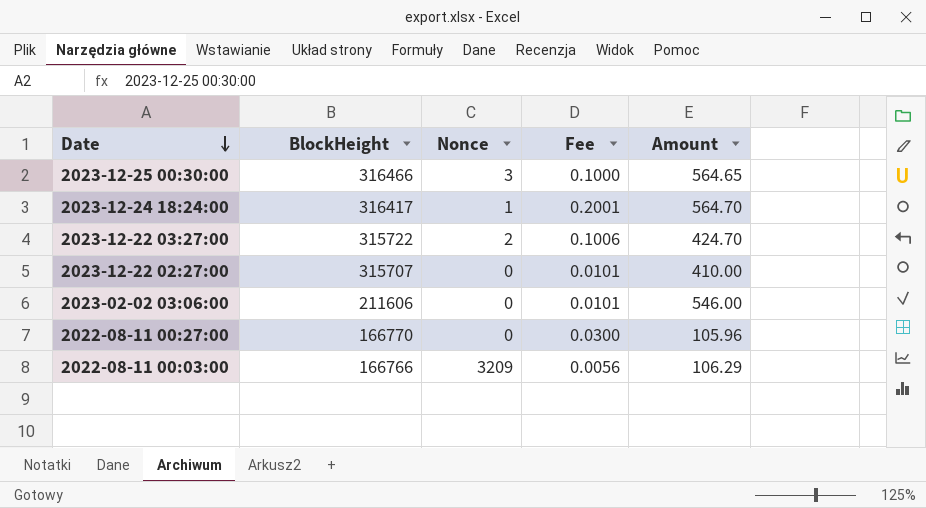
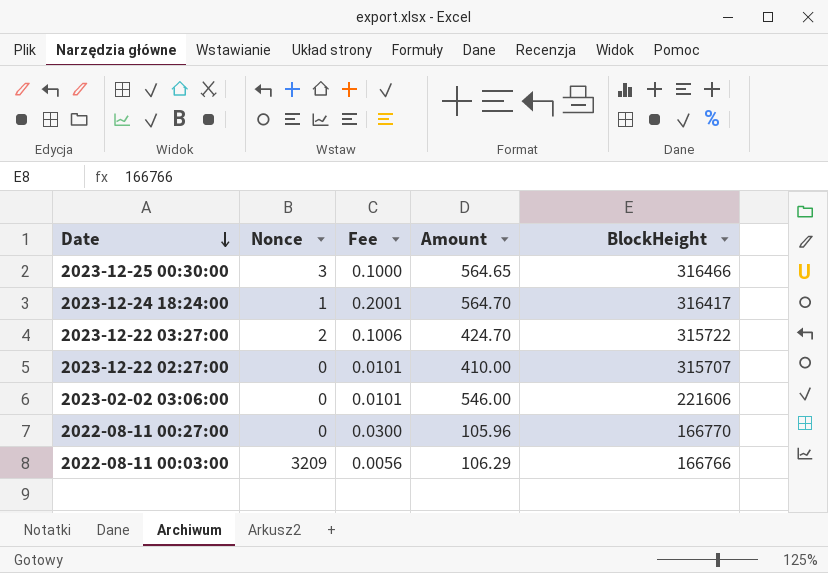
column BlockHeight | position: 2 -> 5
2023-02-02 03:06:00 | BlockHeight: 211606 -> 221606

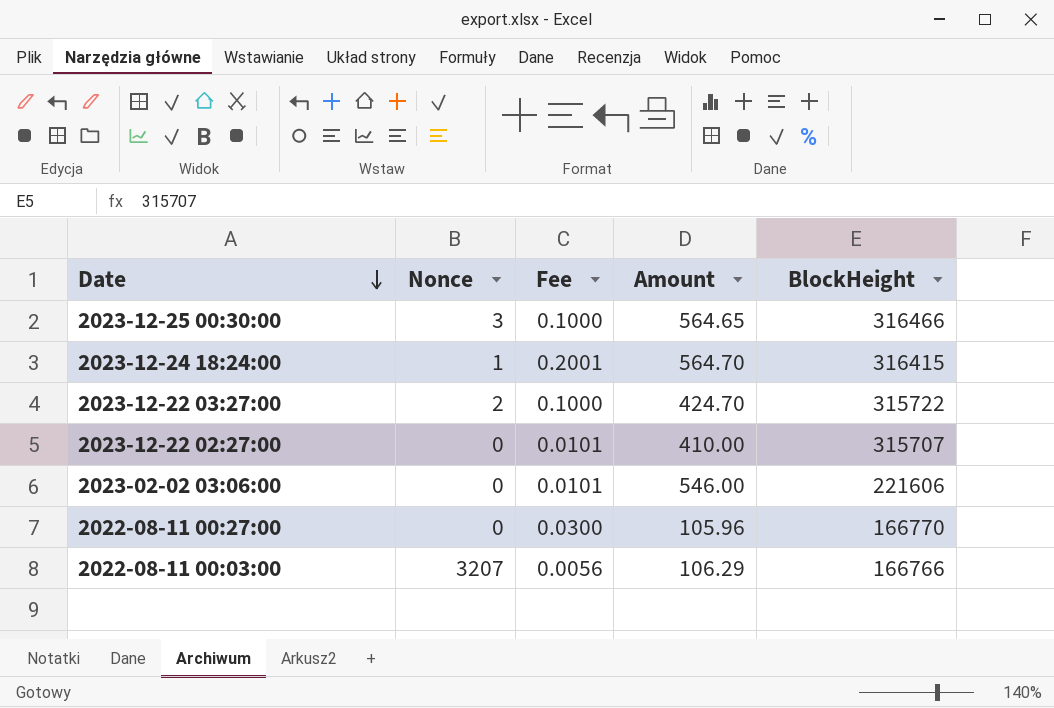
2023-12-24 18:24:00 | BlockHeight: 316417 -> 316415
2023-12-22 03:27:00 | Fee: 0.1006 -> 0.1000
2022-08-11 00:03:00 | Nonce: 3209 -> 3207

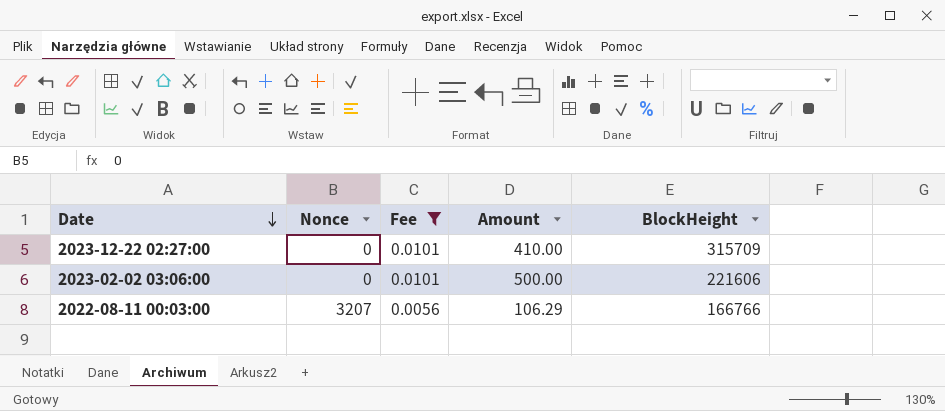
filter: none -> Fee <= 0.0101
2023-12-22 02:27:00 | BlockHeight: 315707 -> 315709
2023-02-02 03:06:00 | Amount: 546.00 -> 500.00

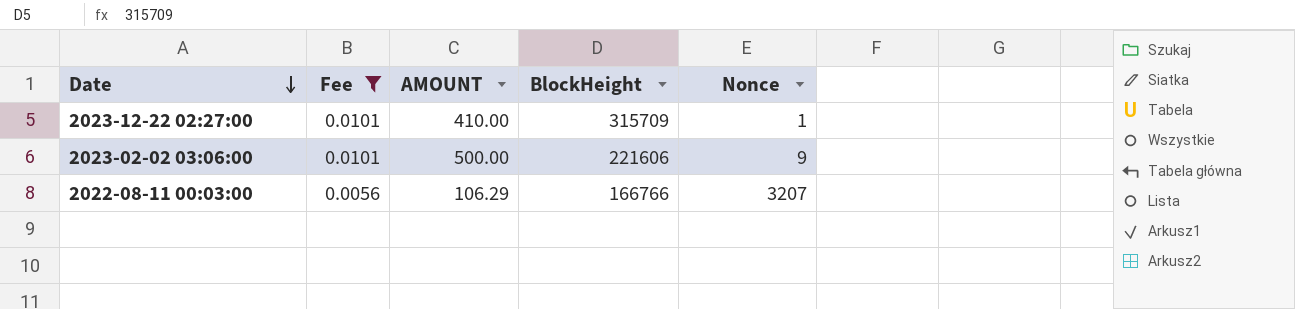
column name: Amount -> AMOUNT
column Nonce | position: 2 -> 5
2023-12-22 02:27:00 | Nonce: 0 -> 1
2023-02-02 03:06:00 | Nonce: 0 -> 9

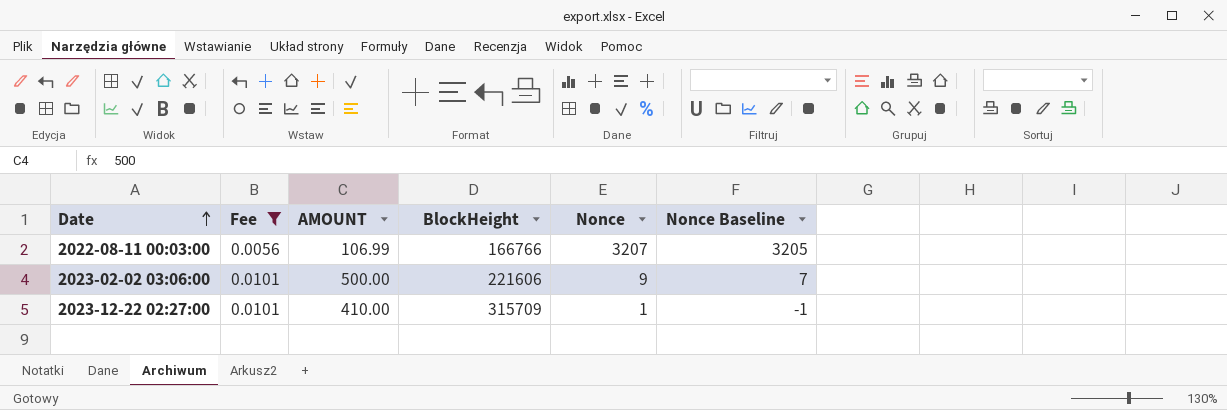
row order: Date descending -> Date ascending
column Nonce Baseline | formula: none -> [Nonce] - 2
2022-08-11 00:03:00 | AMOUNT: 106.29 -> 106.99

